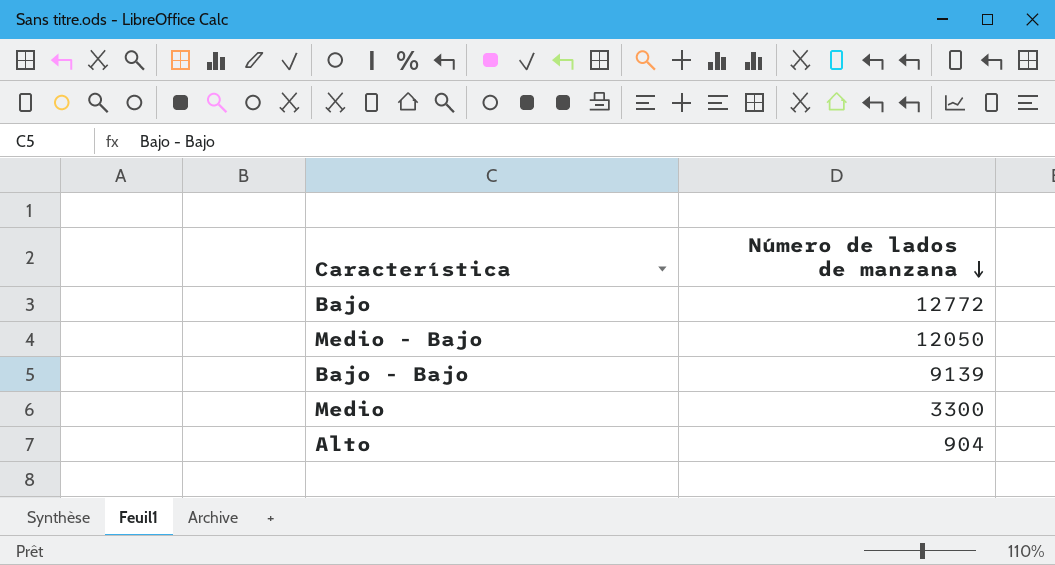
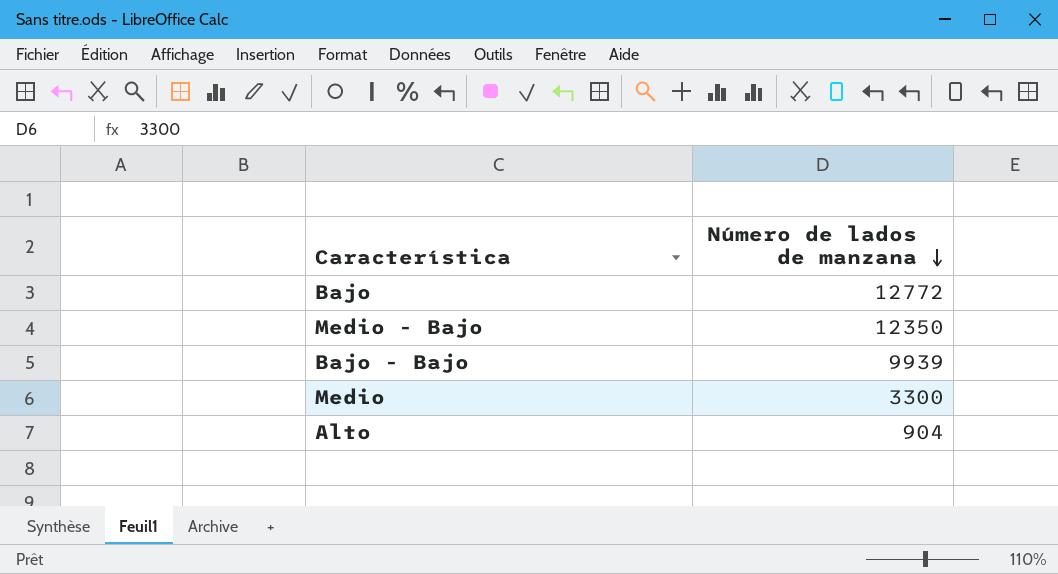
Medio - Bajo | Número de lados de manzana: 12050 -> 12350
Bajo - Bajo | Número de lados de manzana: 9139 -> 9939

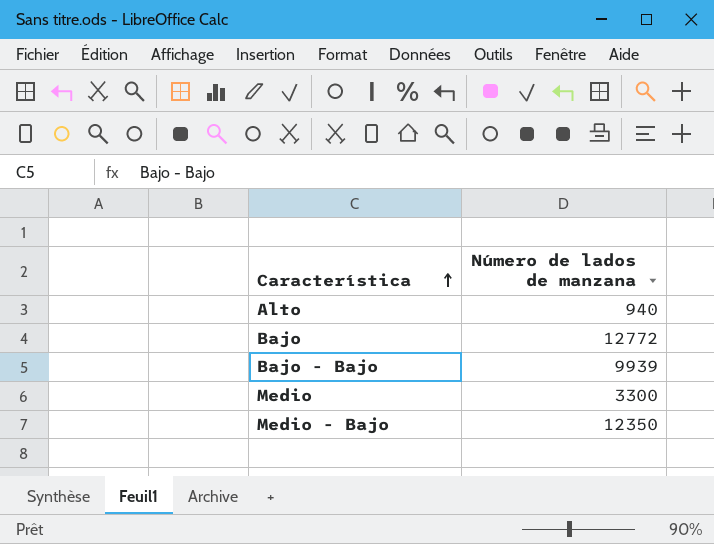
row order: Número de lados de manzana descending -> Característica ascending
Alto | Número de lados de manzana: 904 -> 940

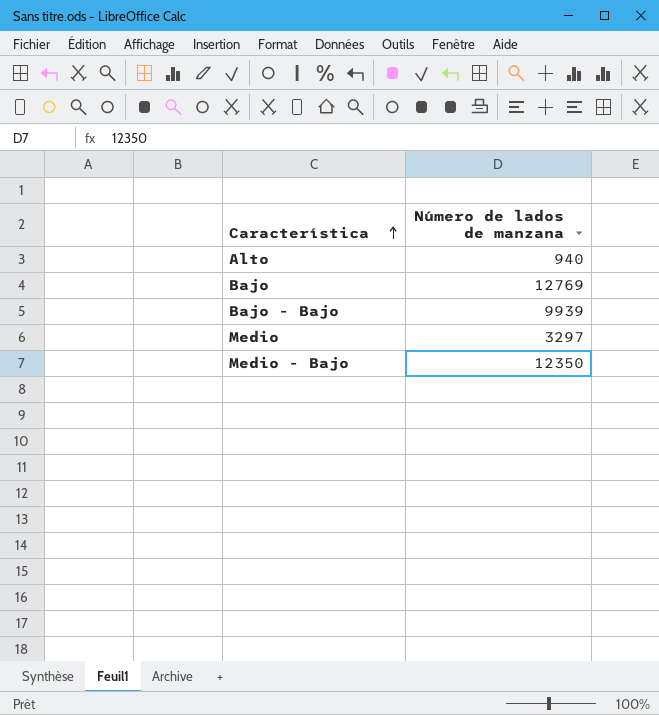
Bajo | Número de lados de manzana: 12772 -> 12769
Medio | Número de lados de manzana: 3300 -> 3297

